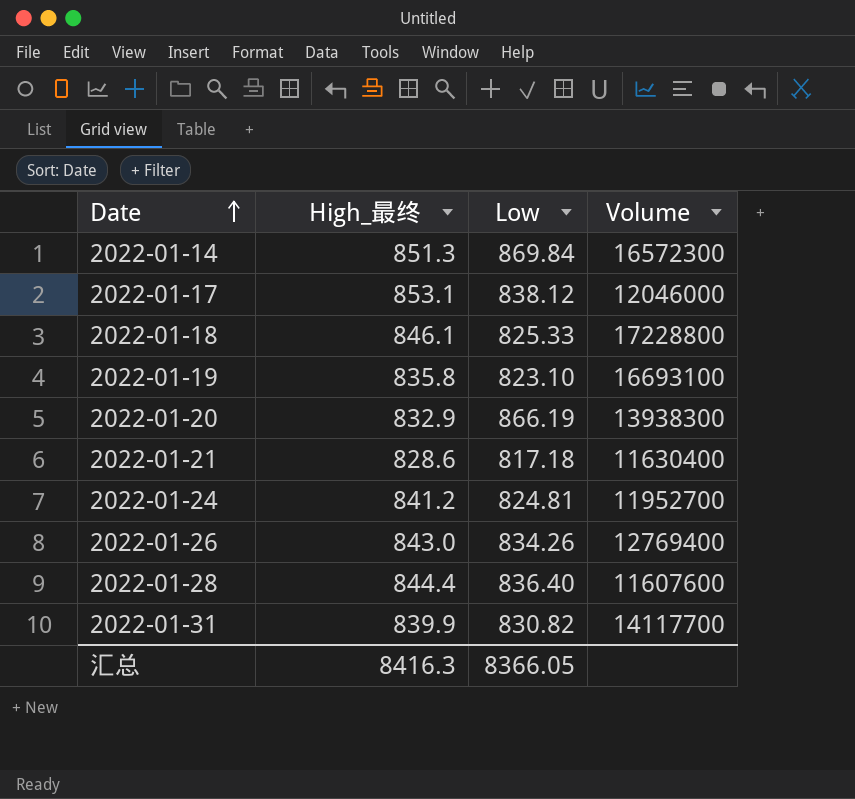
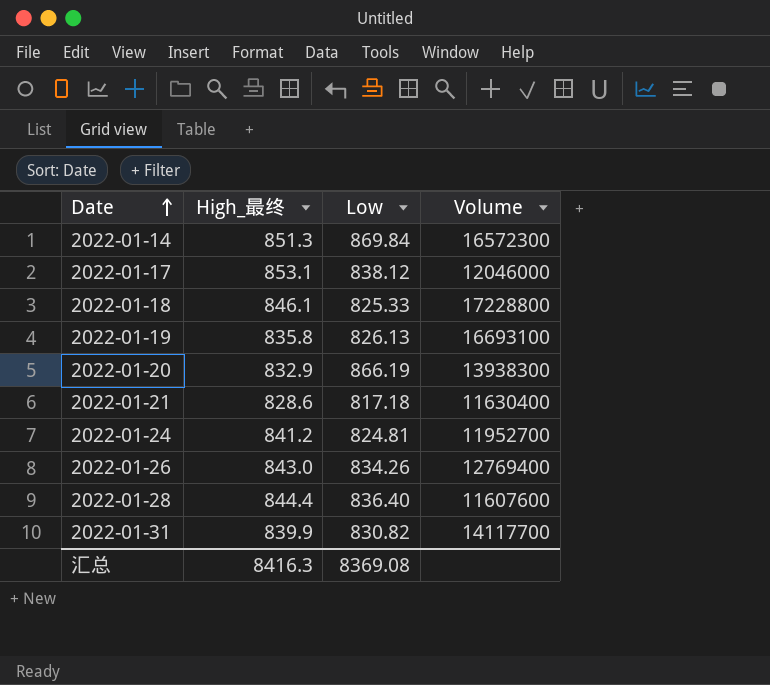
2022-01-19 | Low: 823.10 -> 826.13
汇总 | Low: 8366.05 -> 8369.08

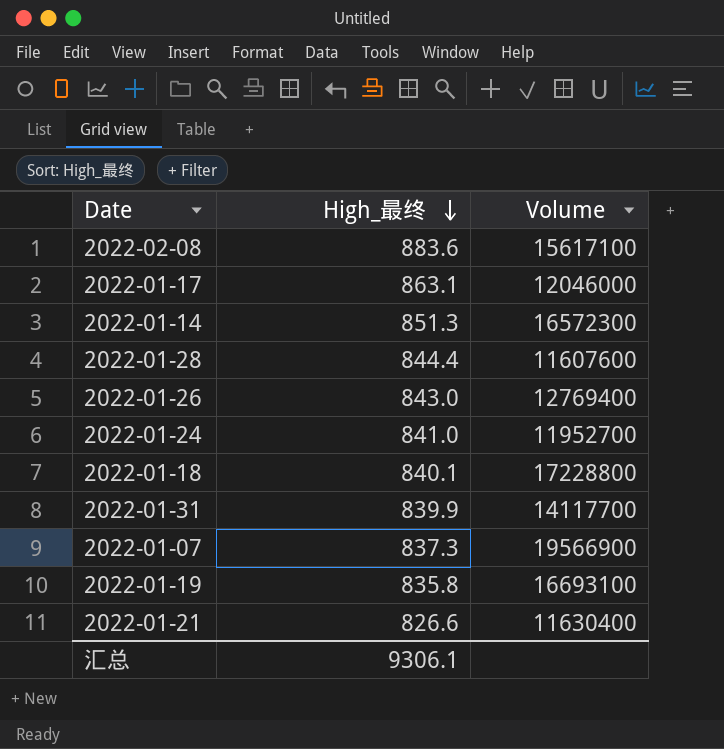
row order: Date ascending -> High_最终 descending
column Low | position: 3 -> none
row 2022-01-20: 832.9 | 866.19 | 13938300 -> none
row 2022-02-08: none -> 883.6 | 15617100
2022-01-17 | High_最终: 853.1 -> 863.1
2022-01-24 | High_最终: 841.2 -> 841.0
2022-01-18 | High_最终: 846.1 -> 840.1
row 2022-01-07: none -> 837.3 | 19566900
2022-01-21 | High_最终: 828.6 -> 826.6
汇总 | High_最终: 8416.3 -> 9306.1

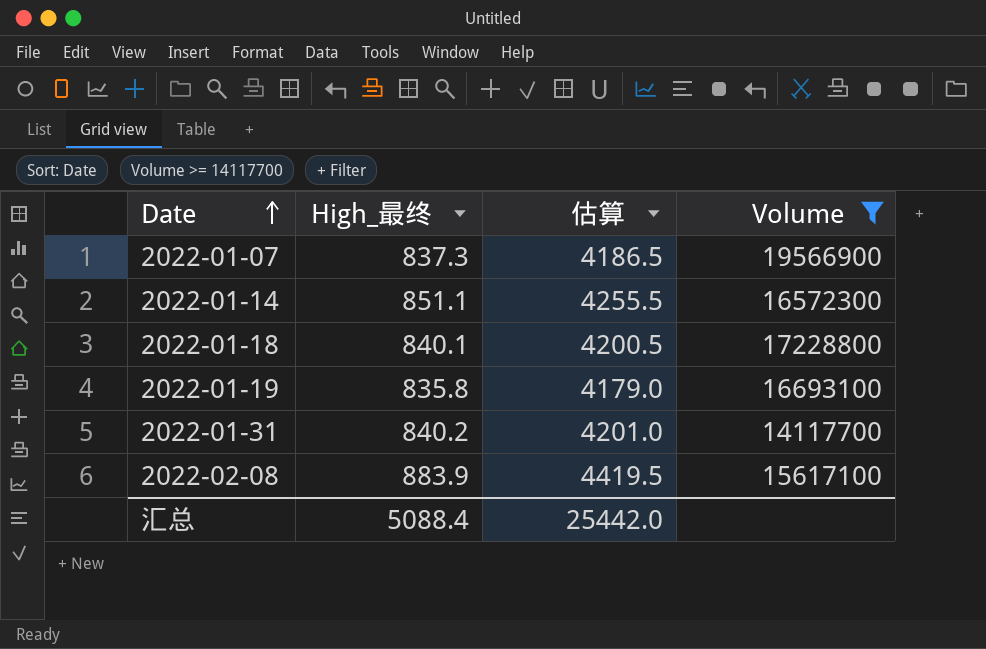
filter: none -> Volume >= 14117700
row order: High_最终 descending -> Date ascending
column 估算 | formula: none -> [High_最终] * 5
2022-01-14 | High_最终: 851.3 -> 851.1
2022-01-31 | High_最终: 839.9 -> 840.2
2022-02-08 | High_最终: 883.6 -> 883.9
汇总 | High_最终: 9306.1 -> 5088.4

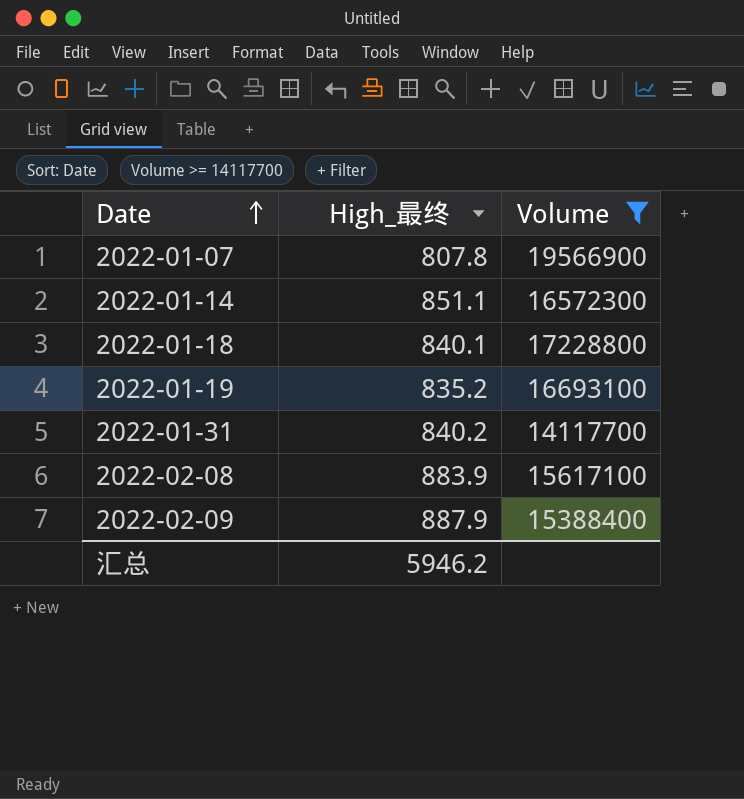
column 估算 | formula: [High_最终] * 5 -> none
2022-01-07 | High_最终: 837.3 -> 807.8
2022-01-19 | High_最终: 835.8 -> 835.2
row 2022-02-09: none -> 887.9 | 15388400
汇总 | High_最终: 5088.4 -> 5946.2

